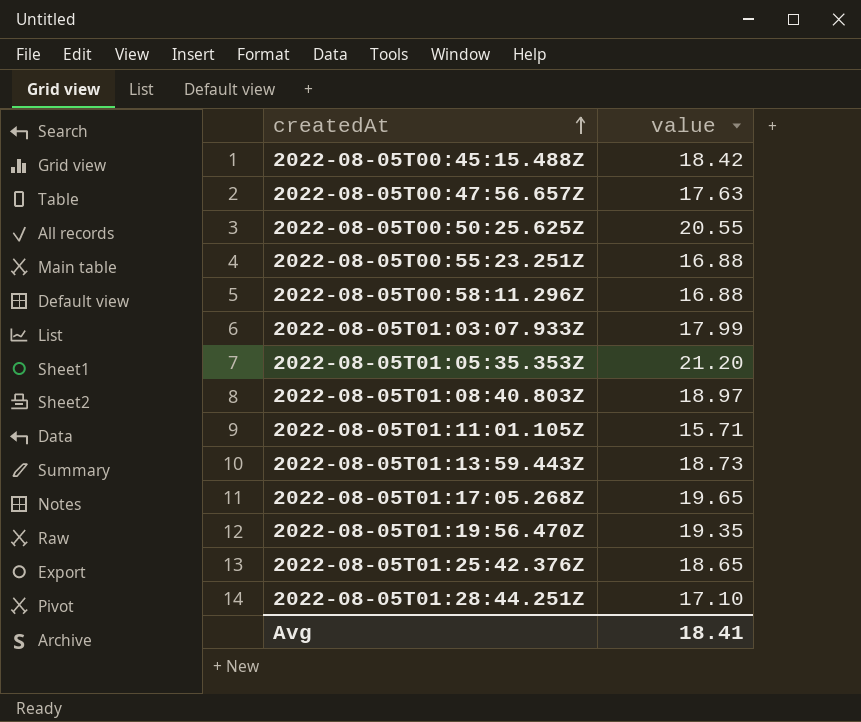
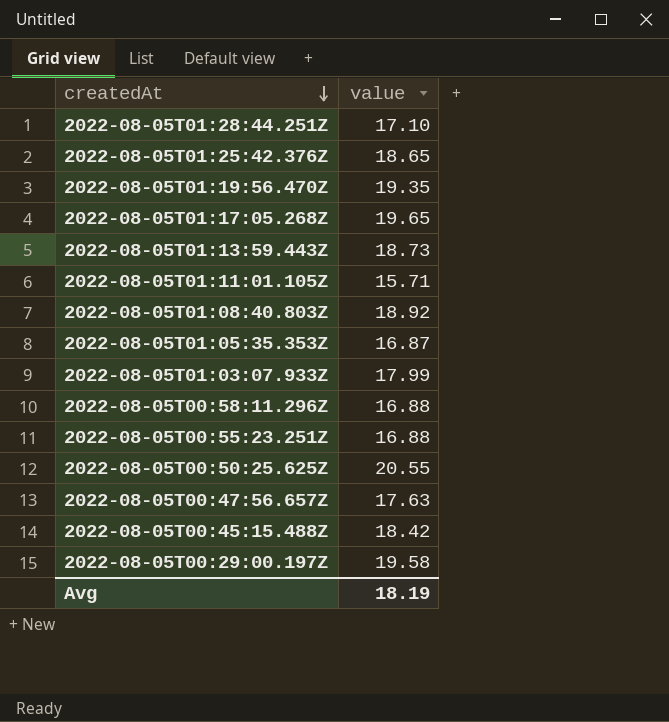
row order: createdAt ascending -> createdAt descending
2022-08-05T01:08:40.803Z | value: 18.97 -> 18.92
2022-08-05T01:05:35.353Z | value: 21.20 -> 16.87
row 2022-08-05T00:29:00.197Z: none -> 19.58
Avg | value: 18.41 -> 18.19

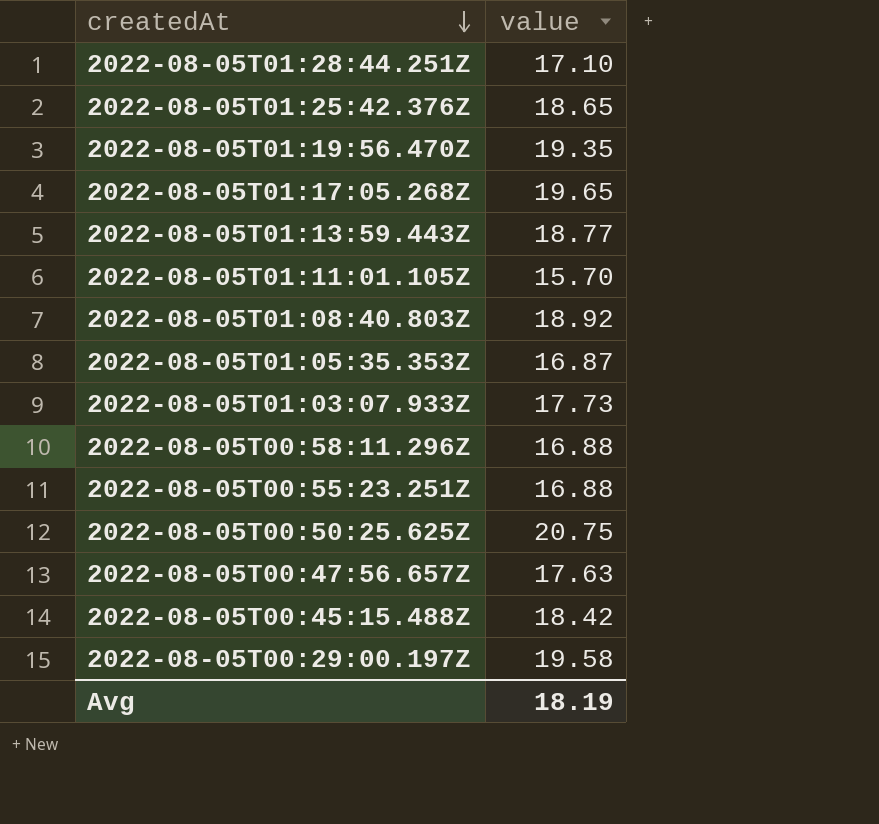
2022-08-05T01:13:59.443Z | value: 18.73 -> 18.77
2022-08-05T01:11:01.105Z | value: 15.71 -> 15.70
2022-08-05T01:03:07.933Z | value: 17.99 -> 17.73
2022-08-05T00:50:25.625Z | value: 20.55 -> 20.75

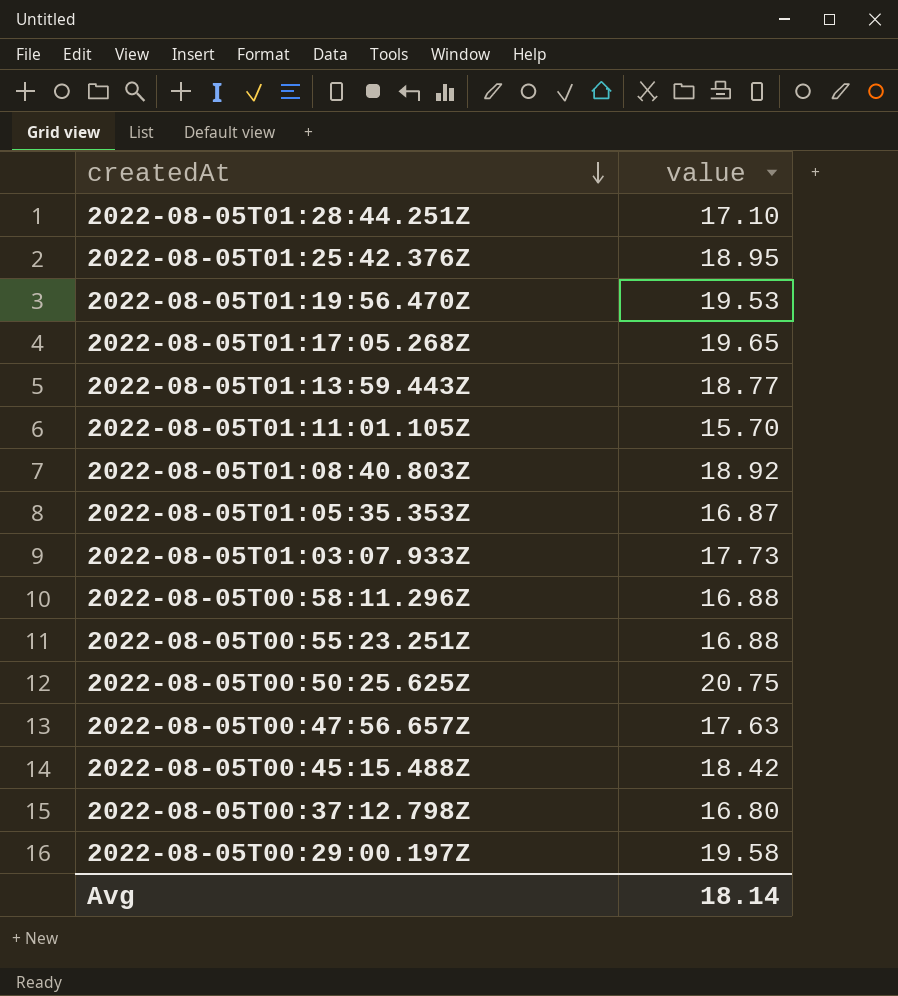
2022-08-05T01:25:42.376Z | value: 18.65 -> 18.95
2022-08-05T01:19:56.470Z | value: 19.35 -> 19.53
row 2022-08-05T00:37:12.798Z: none -> 16.80
Avg | value: 18.19 -> 18.14

